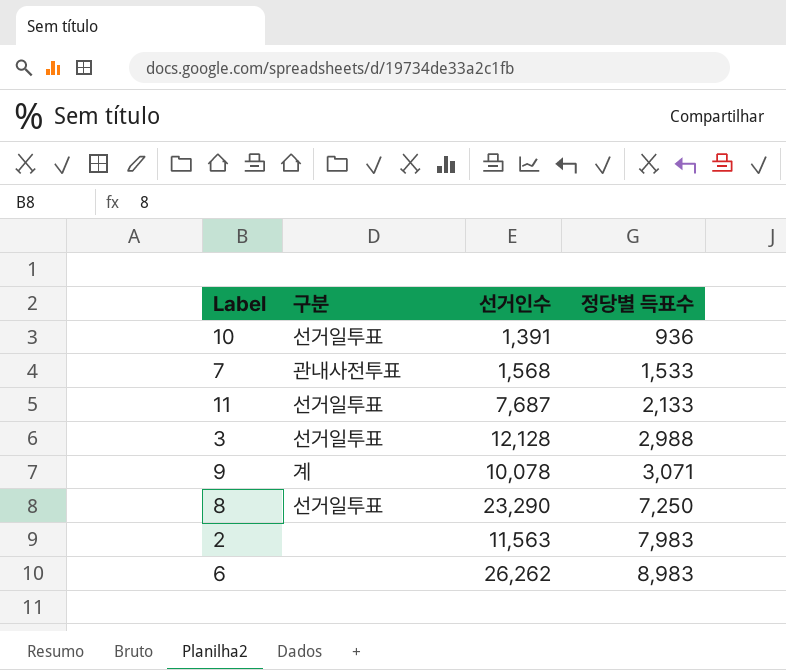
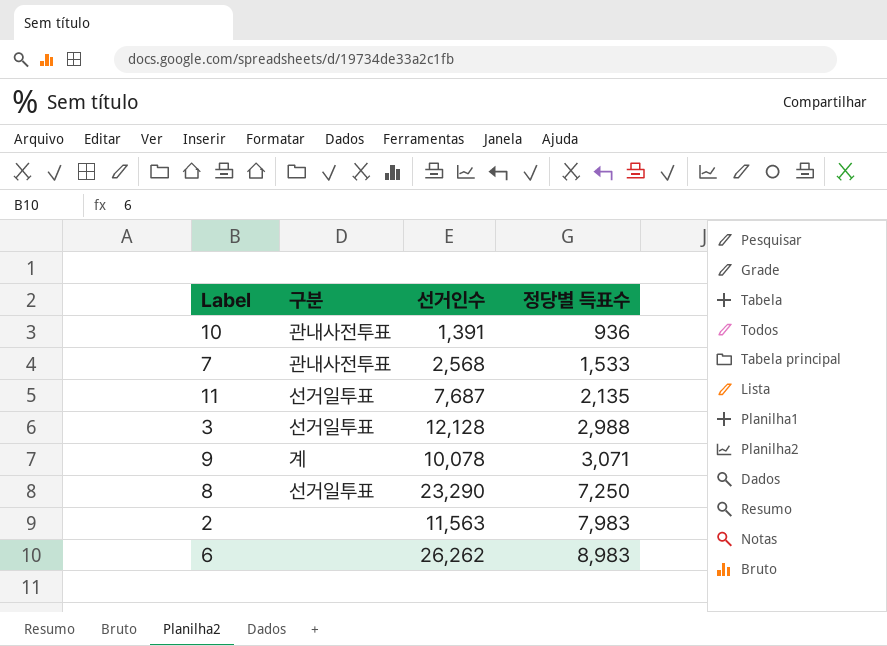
10 | 구분: 선거일투표 -> 관내사전투표
7 | 선거인수: 1,568 -> 2,568
11 | 정당별 득표수: 2,133 -> 2,135

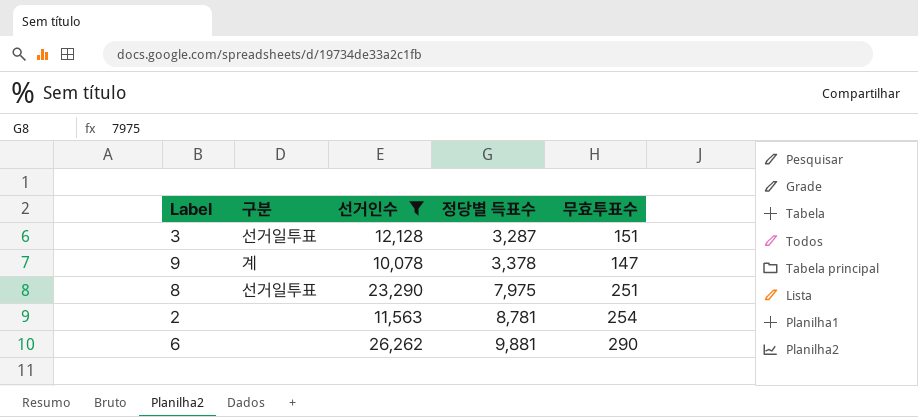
filter: none -> 선거인수 >= 10,078
column 무효투표수 | position: none -> 5
3 | 정당별 득표수: 2,988 -> 3,287
9 | 정당별 득표수: 3,071 -> 3,378
8 | 정당별 득표수: 7,250 -> 7,975
2 | 정당별 득표수: 7,983 -> 8,781
6 | 정당별 득표수: 8,983 -> 9,881

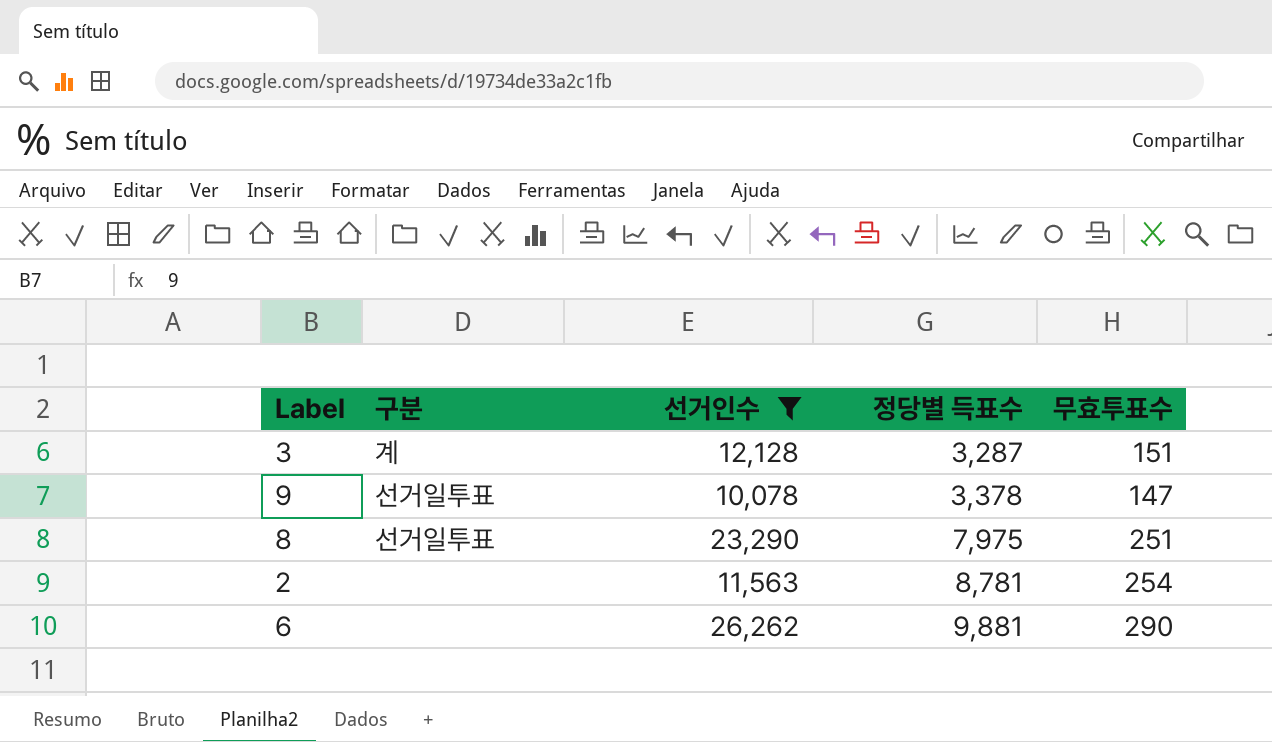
3 | 구분: 선거일투표 -> 계
9 | 구분: 계 -> 선거일투표

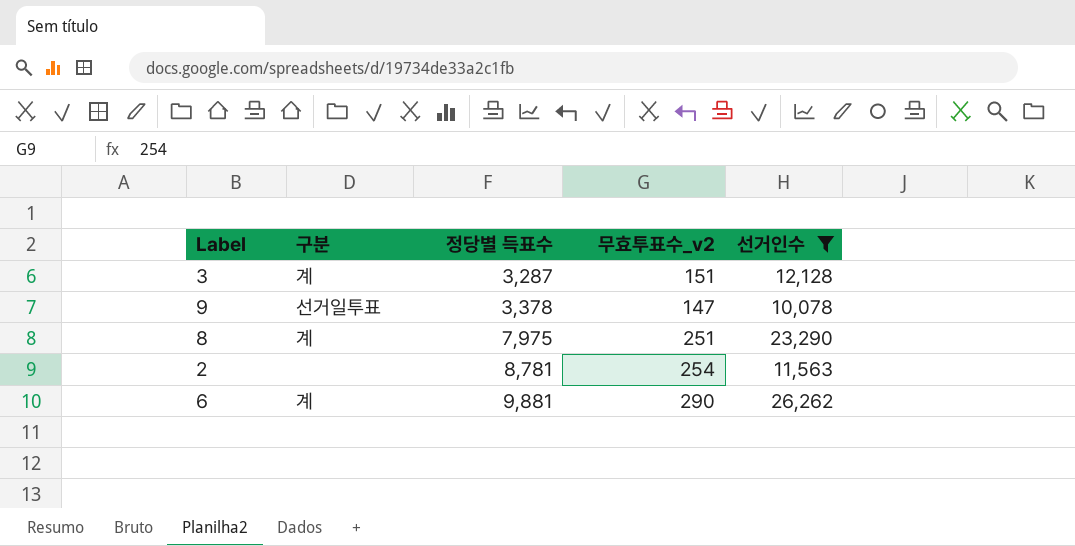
column name: 무효투표수 -> 무효투표수_v2
column 선거인수 | position: 3 -> 5
8 | 구분: 선거일투표 -> 계
6 | 구분: none -> 계

